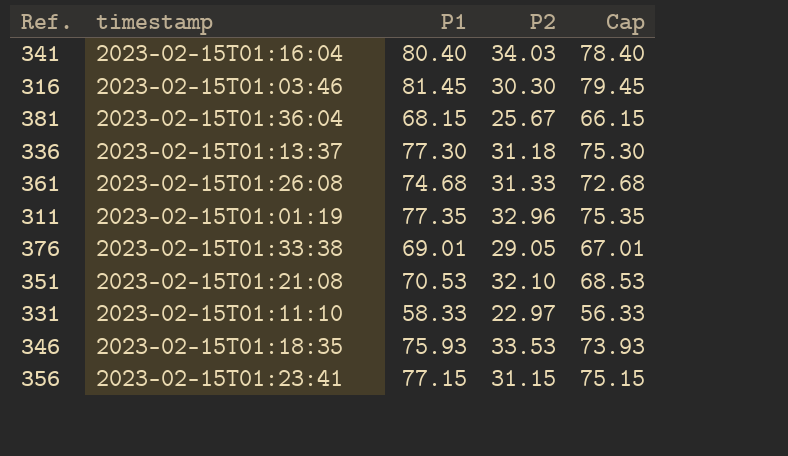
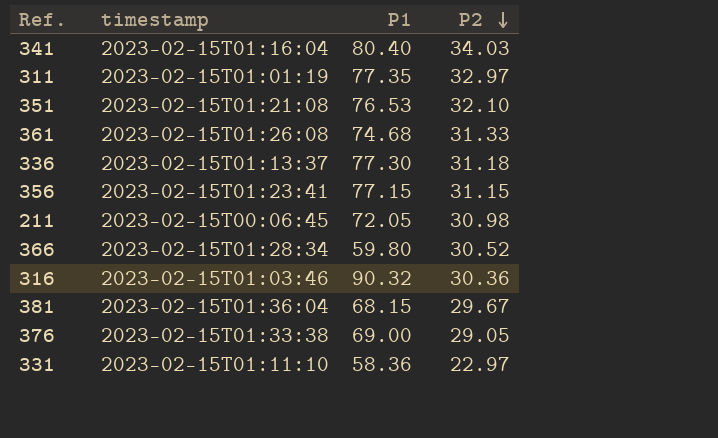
row order: none -> P2 descending
column Cap | formula: [P1] - 2 -> none
row 346: 2023-02-15T01:18:35 | 75.93 | 33.53 | 73.93 -> none
311 | P2: 32.96 -> 32.97
351 | P1: 70.53 -> 76.53
row 211: none -> 2023-02-15T00:06:45 | 72.05 | 30.98
row 366: none -> 2023-02-15T01:28:34 | 59.80 | 30.52
316 | P1: 81.45 -> 90.32
316 | P2: 30.30 -> 30.36
381 | P2: 25.67 -> 29.67
376 | P1: 69.01 -> 69.00
331 | P1: 58.33 -> 58.36

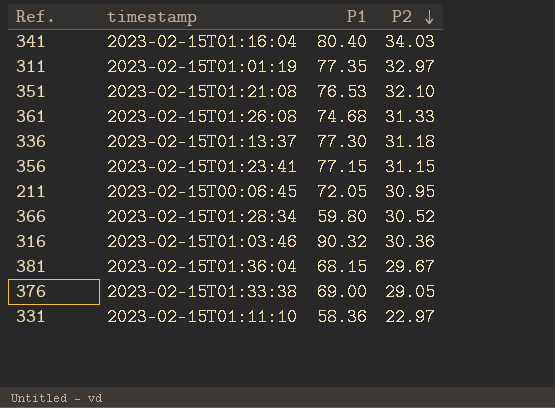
211 | P2: 30.98 -> 30.95

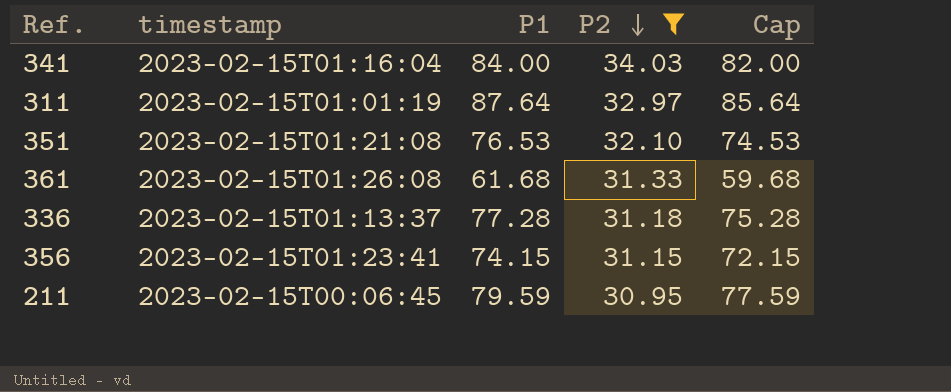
filter: none -> P2 >= 30.95
column Cap | formula: none -> [P1] - 2
341 | P1: 80.40 -> 84.00
311 | P1: 77.35 -> 87.64
361 | P1: 74.68 -> 61.68
336 | P1: 77.30 -> 77.28
356 | P1: 77.15 -> 74.15
211 | P1: 72.05 -> 79.59

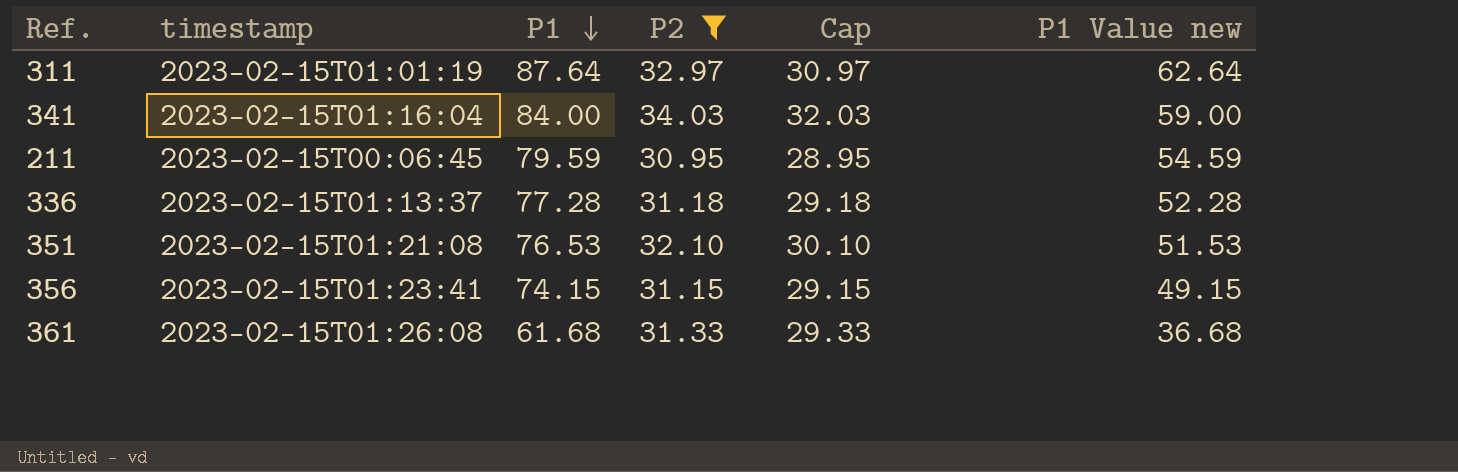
row order: P2 descending -> P1 descending
column Cap | formula: [P1] - 2 -> [P2] - 2
column P1 Value new | formula: none -> [P1] - 25

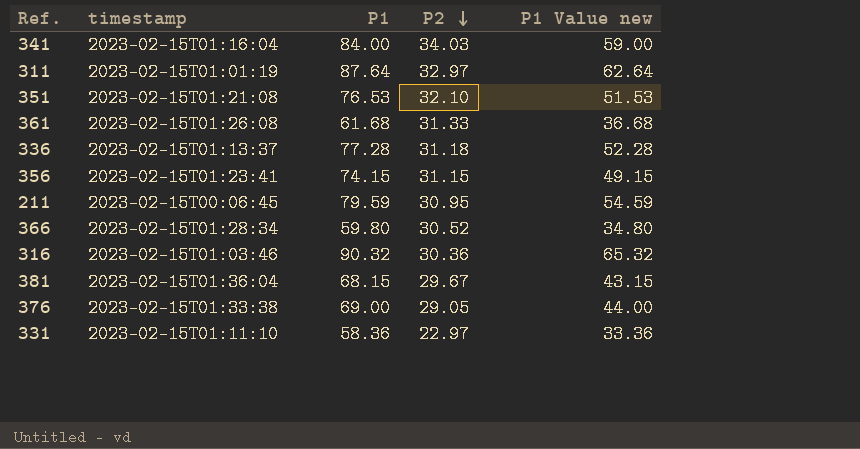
filter: P2 >= 30.95 -> none
row order: P1 descending -> P2 descending
column Cap | formula: [P2] - 2 -> none

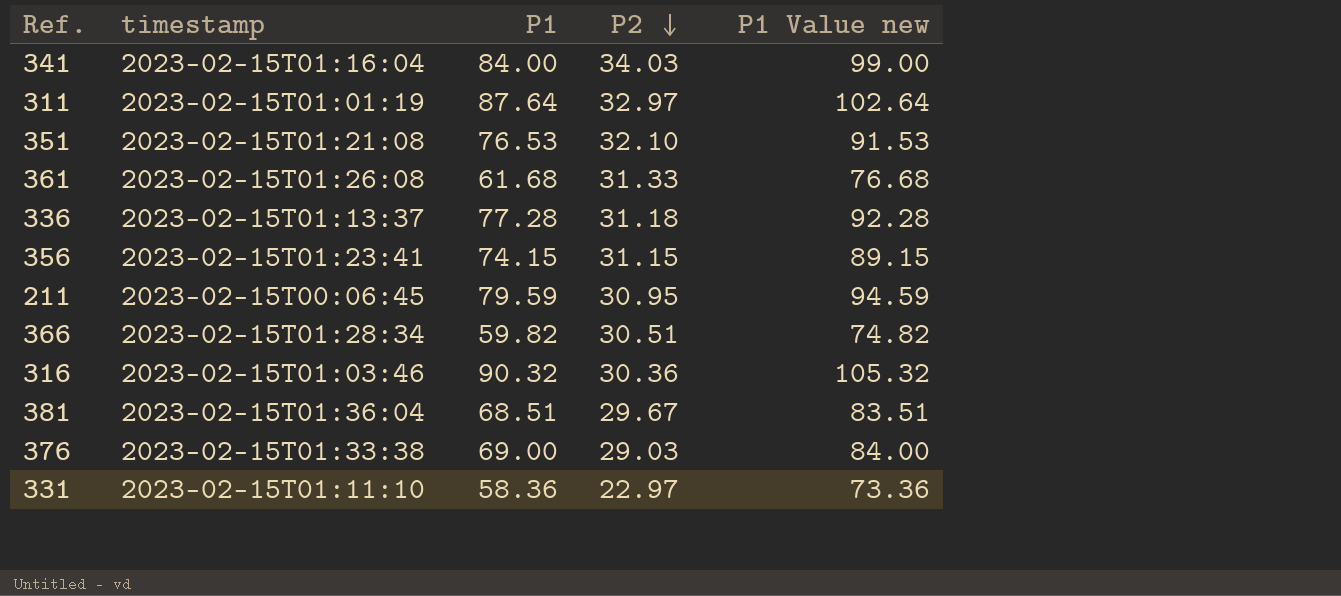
column P1 Value new | formula: [P1] - 25 -> [P1] + 15
366 | P1: 59.80 -> 59.82
366 | P2: 30.52 -> 30.51
381 | P1: 68.15 -> 68.51
376 | P2: 29.05 -> 29.03

